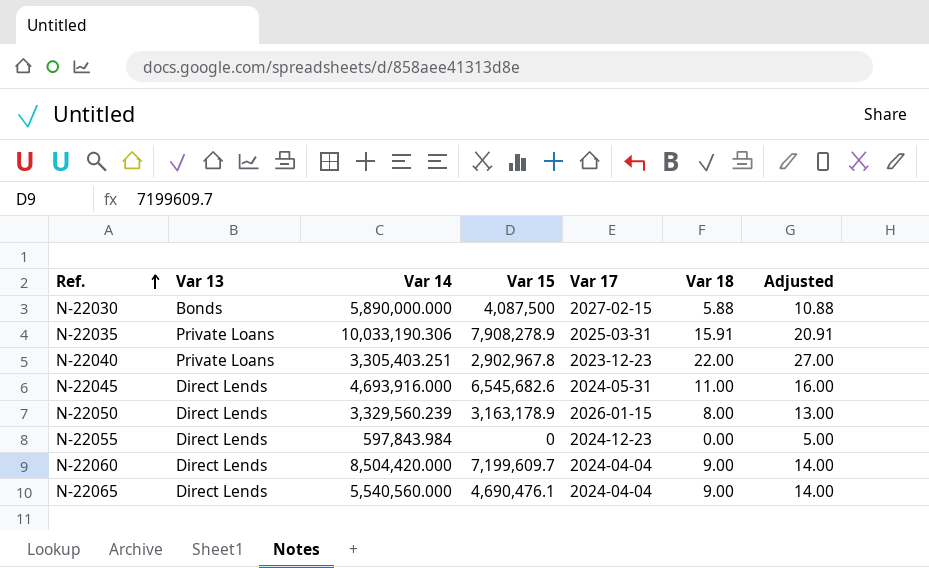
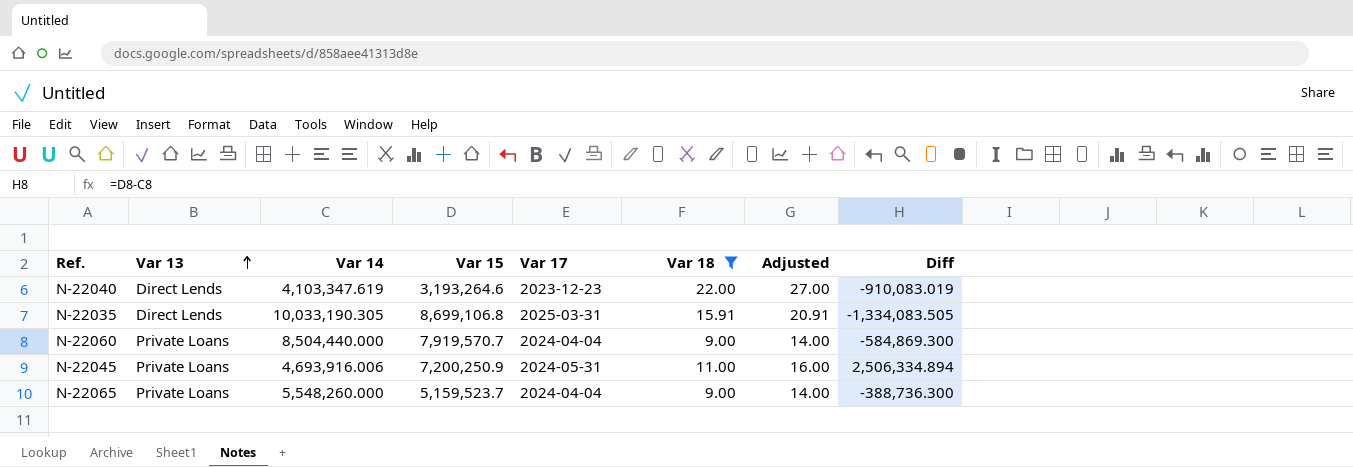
filter: none -> Var 18 >= 9.00
row order: Ref. ascending -> Var 13 ascending
column Diff | formula: none -> [Var 15] - [Var 14]
N-22040 | Var 13: Private Loans -> Direct Lends
N-22040 | Var 14: 3,305,403.251 -> 4,103,347.619
N-22040 | Var 15: 2,902,967.8 -> 3,193,264.6
N-22035 | Var 13: Private Loans -> Direct Lends
N-22035 | Var 14: 10,033,190.306 -> 10,033,190.305
N-22035 | Var 15: 7,908,278.9 -> 8,699,106.8
N-22060 | Var 13: Direct Lends -> Private Loans
N-22060 | Var 14: 8,504,420.000 -> 8,504,440.000
N-22060 | Var 15: 7,199,609.7 -> 7,919,570.7
N-22045 | Var 13: Direct Lends -> Private Loans
N-22045 | Var 14: 4,693,916.000 -> 4,693,916.006
N-22045 | Var 15: 6,545,682.6 -> 7,200,250.9
N-22065 | Var 13: Direct Lends -> Private Loans
N-22065 | Var 14: 5,540,560.000 -> 5,548,260.000
N-22065 | Var 15: 4,690,476.1 -> 5,159,523.7

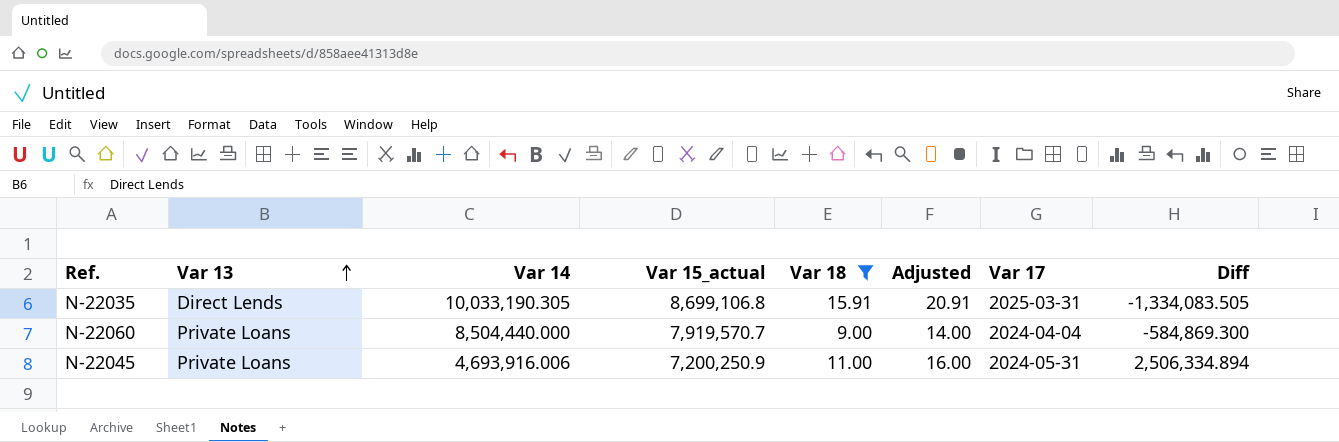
column name: Var 15 -> Var 15_actual
column Var 17 | position: 5 -> 7
row N-22040: Direct Lends | 4,103,347.619 | 3,193,264.6 | 2023-12-23 | 22.00 | 27.00 | -910,083.019 -> none
row N-22065: Private Loans | 5,548,260.000 | 5,159,523.7 | 2024-04-04 | 9.00 | 14.00 | -388,736.300 -> none

